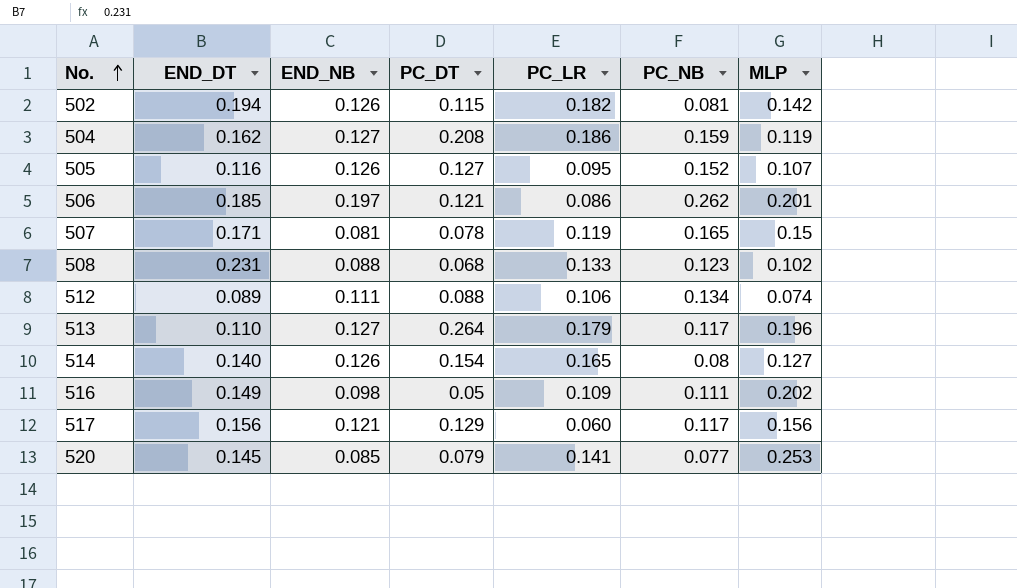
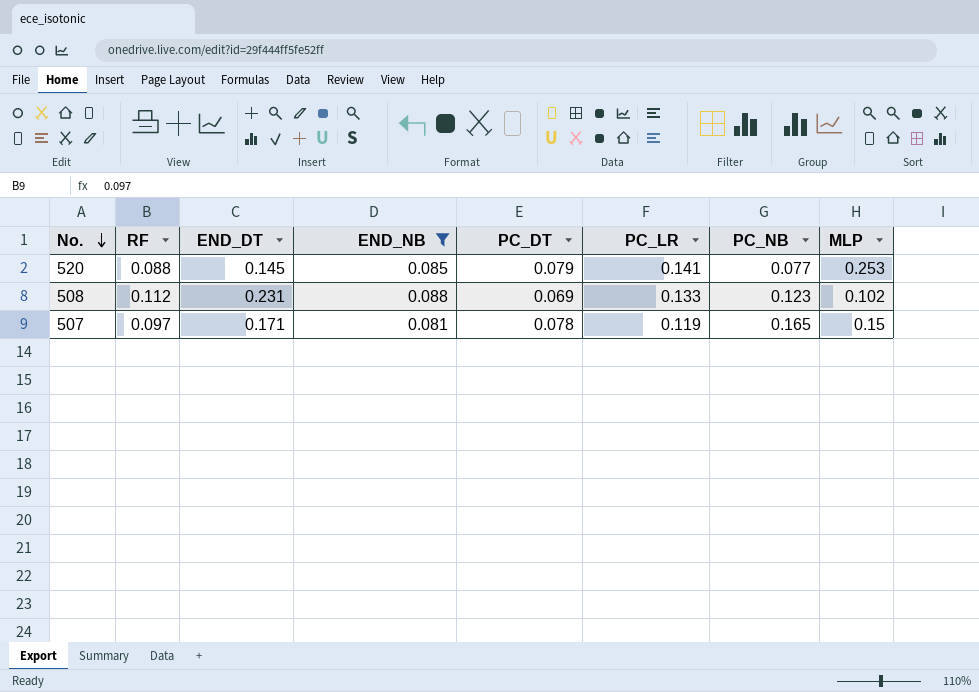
filter: none -> END_NB <= 0.088
row order: No. ascending -> No. descending
column RF | position: none -> 2
508 | PC_DT: 0.068 -> 0.069

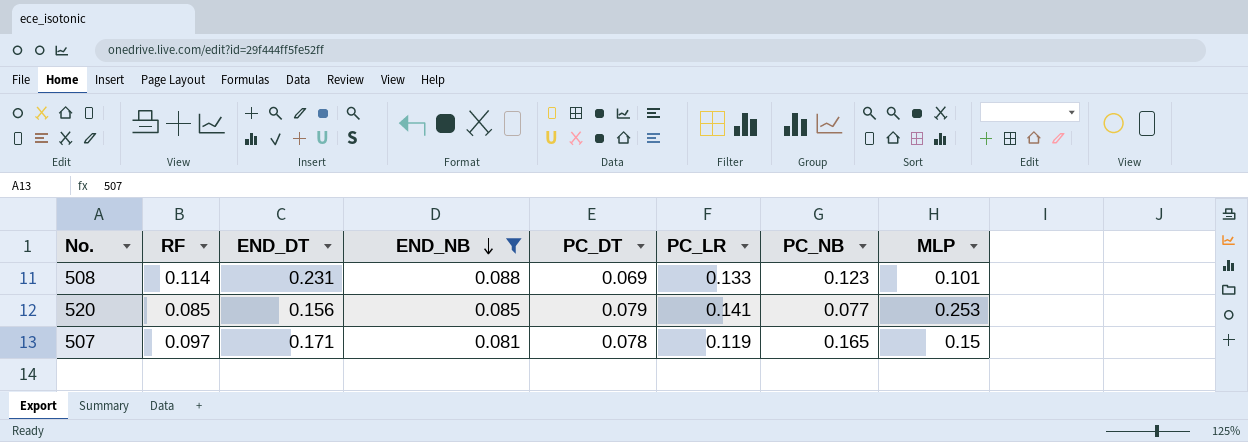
row order: No. descending -> END_NB descending
508 | RF: 0.112 -> 0.114
508 | MLP: 0.102 -> 0.101
520 | RF: 0.088 -> 0.085
520 | END_DT: 0.145 -> 0.156

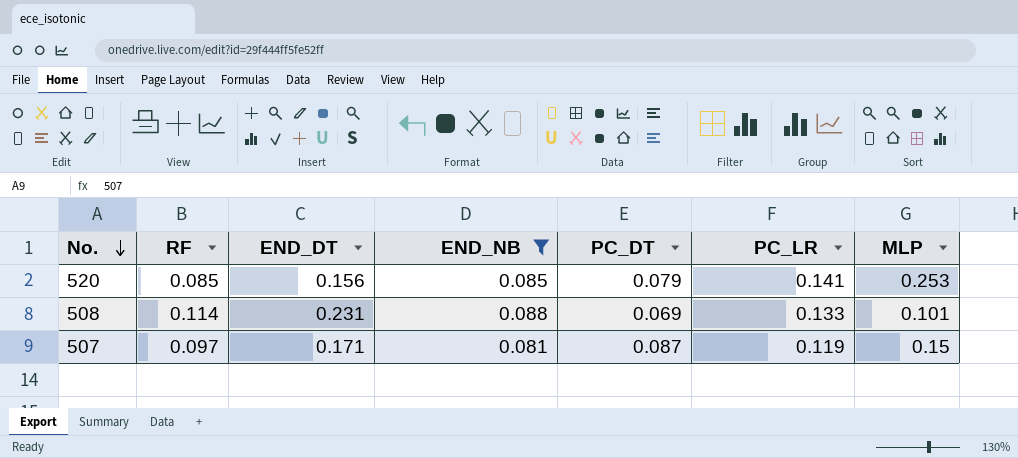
row order: END_NB descending -> No. descending
column PC_NB | position: 7 -> none
507 | PC_DT: 0.078 -> 0.087

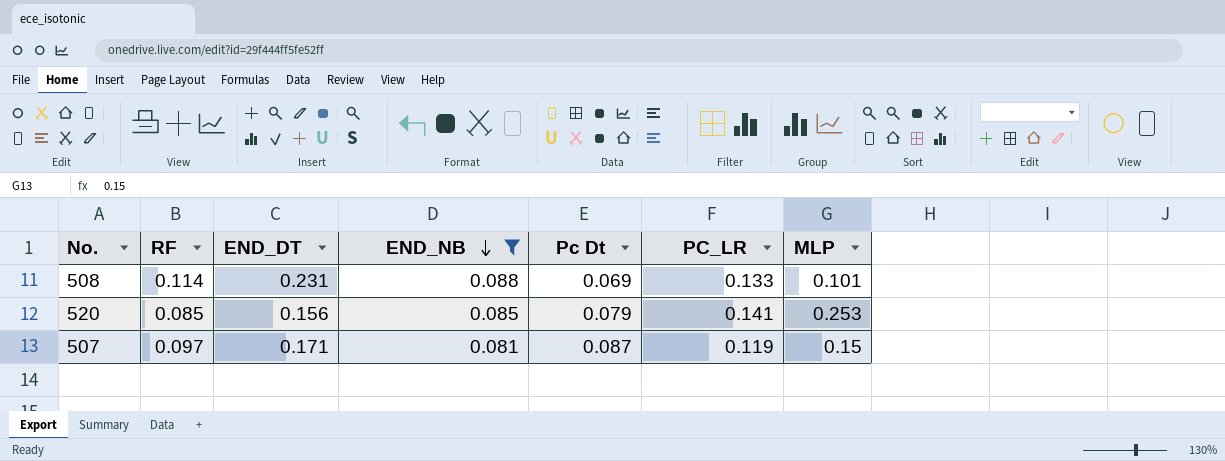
row order: No. descending -> END_NB descending
column name: PC_DT -> Pc Dt

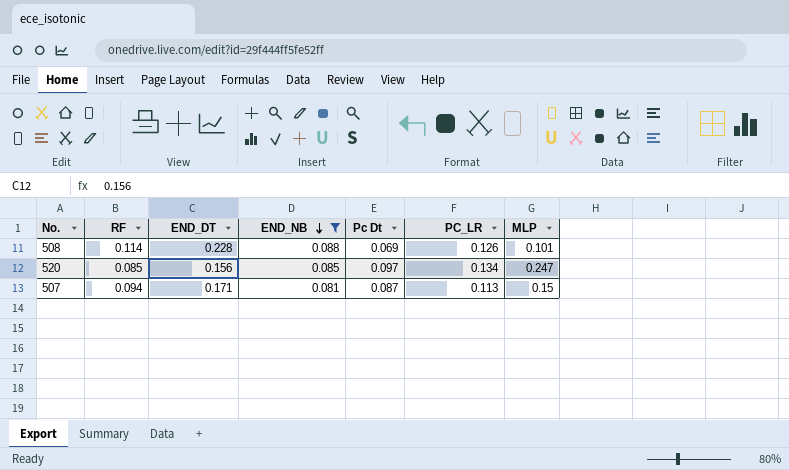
508 | END_DT: 0.231 -> 0.228
508 | PC_LR: 0.133 -> 0.126
520 | Pc Dt: 0.079 -> 0.097
520 | PC_LR: 0.141 -> 0.134
520 | MLP: 0.253 -> 0.247
507 | RF: 0.097 -> 0.094
507 | PC_LR: 0.119 -> 0.113

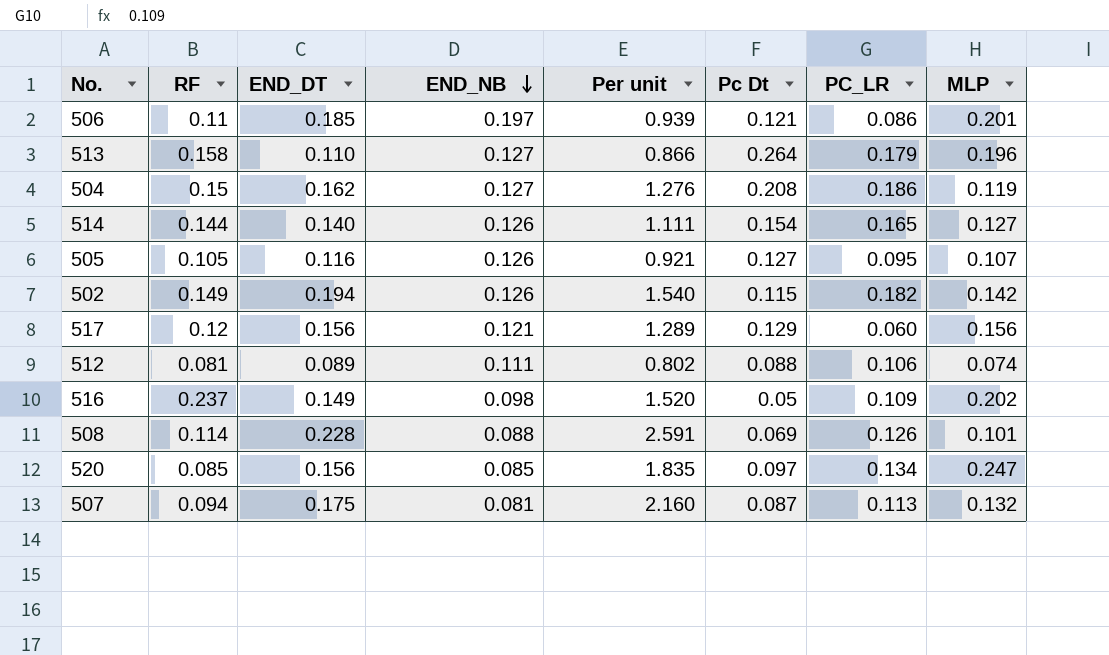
filter: END_NB <= 0.088 -> none
column Per unit | formula: none -> [END_DT] / [END_NB]
507 | END_DT: 0.171 -> 0.175
507 | MLP: 0.15 -> 0.132

